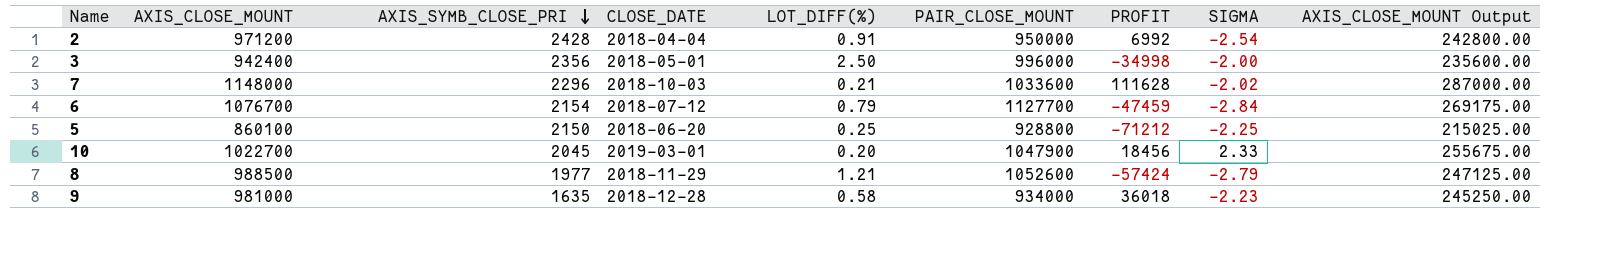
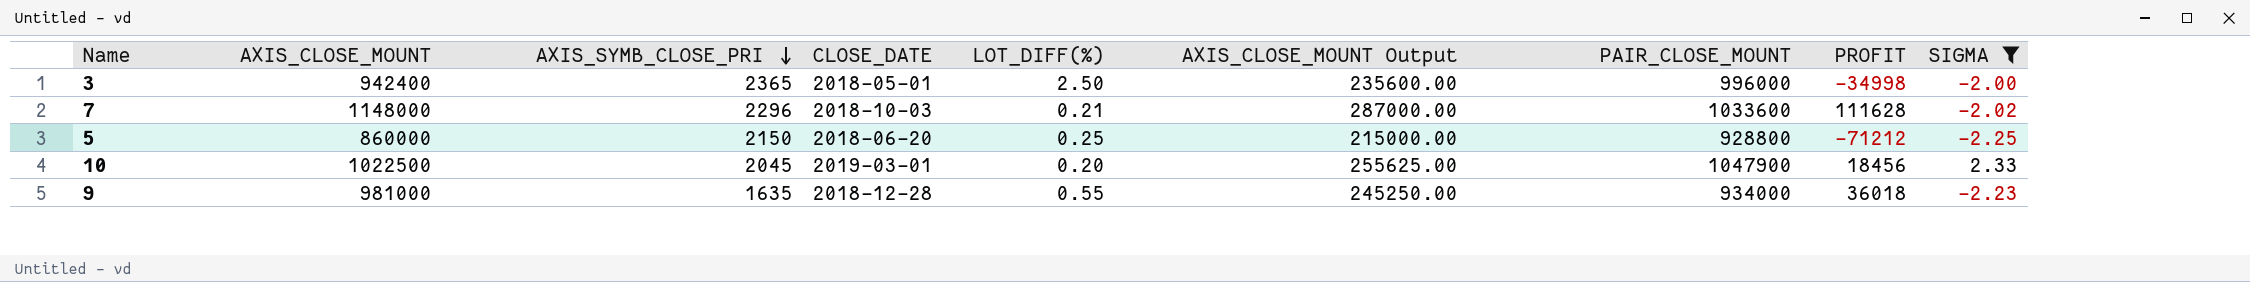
filter: none -> SIGMA >= -2.25
column AXIS_CLOSE_MOUNT Output | position: 9 -> 6
3 | AXIS_SYMB_CLOSE_PRI: 2356 -> 2365
5 | AXIS_CLOSE_MOUNT: 860100 -> 860000
5 | AXIS_CLOSE_MOUNT Output: 215025.00 -> 215000.00
10 | AXIS_CLOSE_MOUNT: 1022700 -> 1022500
10 | AXIS_CLOSE_MOUNT Output: 255675.00 -> 255625.00
9 | LOT_DIFF(%): 0.58 -> 0.55

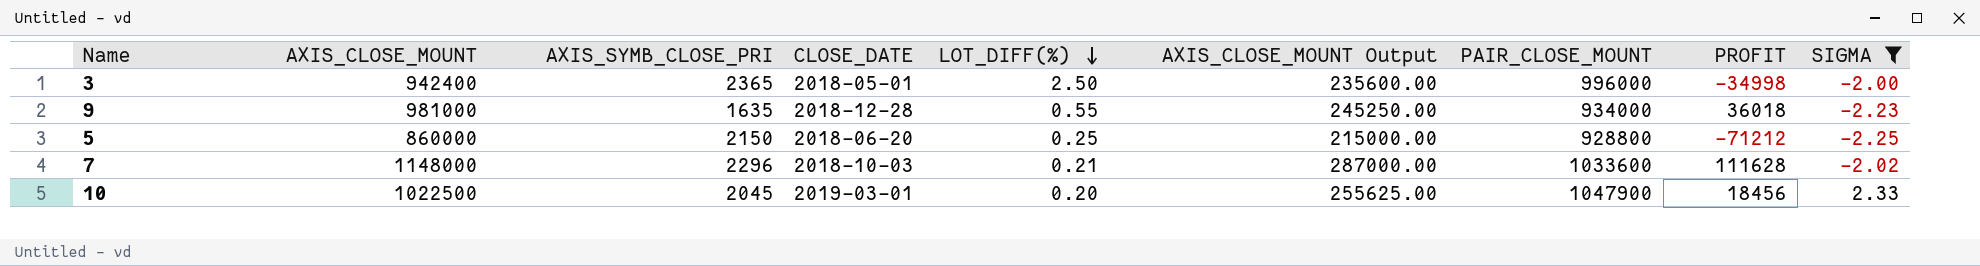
row order: AXIS_SYMB_CLOSE_PRI descending -> LOT_DIFF(%) descending

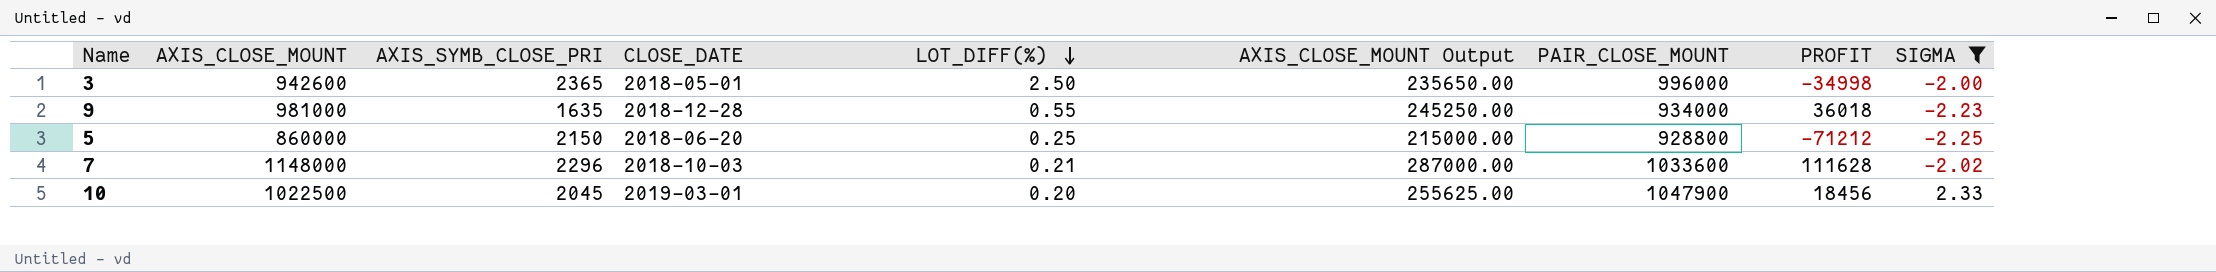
3 | AXIS_CLOSE_MOUNT: 942400 -> 942600
3 | AXIS_CLOSE_MOUNT Output: 235600.00 -> 235650.00

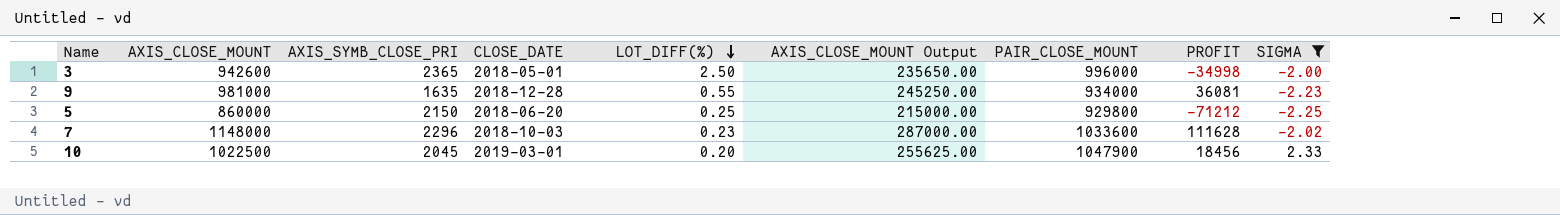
9 | PROFIT: 36018 -> 36081
5 | PAIR_CLOSE_MOUNT: 928800 -> 929800
7 | LOT_DIFF(%): 0.21 -> 0.23

